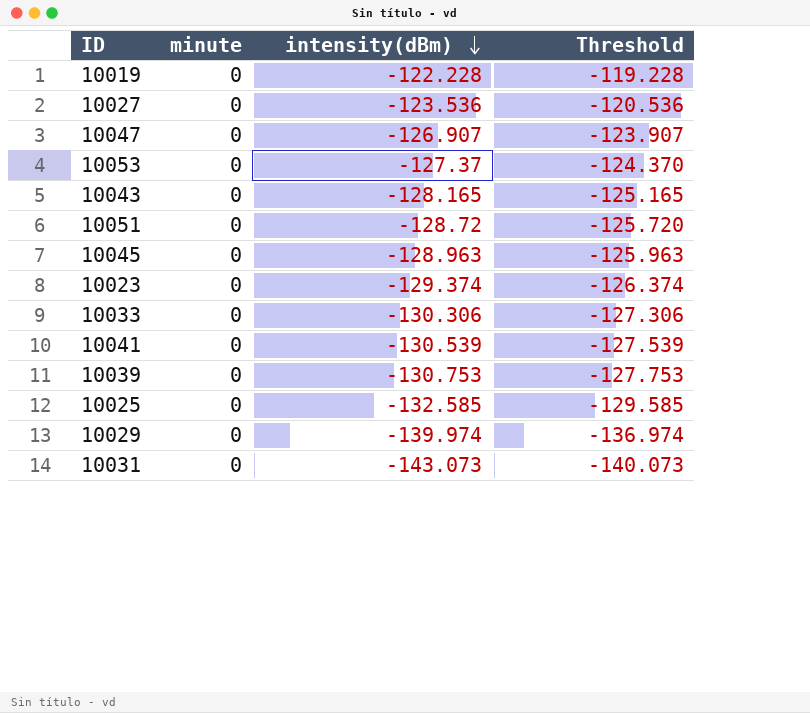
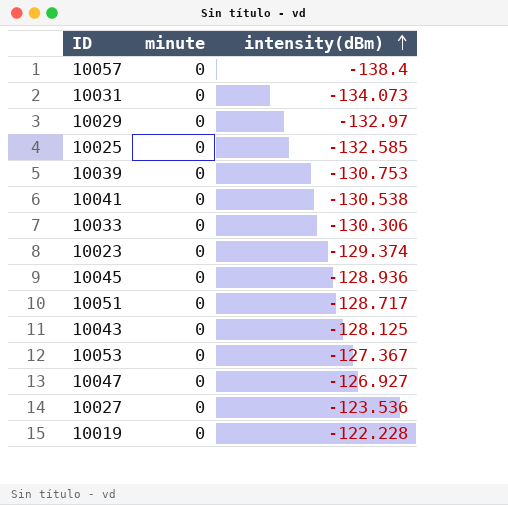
row order: intensity(dBm) descending -> intensity(dBm) ascending
column Threshold | formula: [intensity(dBm)] + 3 -> none
row 10057: none -> 0 | -138.4
10031 | intensity(dBm): -143.073 -> -134.073
10029 | intensity(dBm): -139.974 -> -132.97
10041 | intensity(dBm): -130.539 -> -130.538
10045 | intensity(dBm): -128.963 -> -128.936
10051 | intensity(dBm): -128.72 -> -128.717
10043 | intensity(dBm): -128.165 -> -128.125
10053 | intensity(dBm): -127.37 -> -127.367
10047 | intensity(dBm): -126.907 -> -126.927

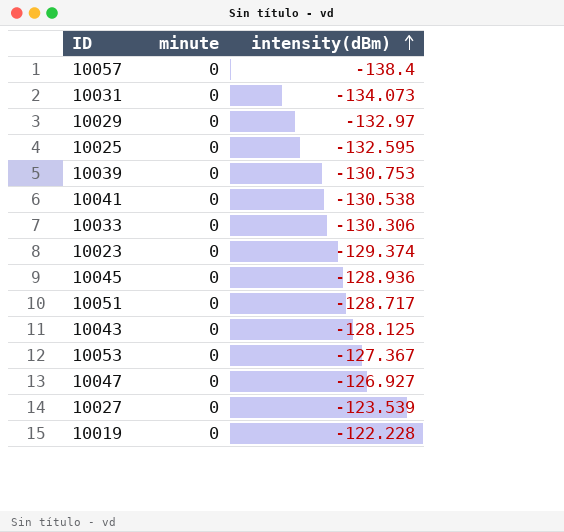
10025 | intensity(dBm): -132.585 -> -132.595
10027 | intensity(dBm): -123.536 -> -123.539

